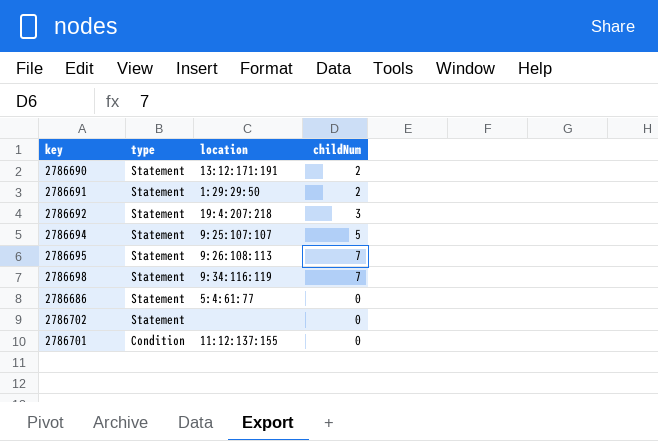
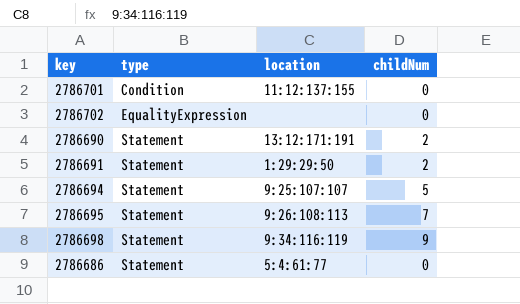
row order: type descending -> type ascending
row 2786692: Statement | 19:4:207:218 | 3 -> none
2786702 | type: Statement -> EqualityExpression
2786698 | childNum: 7 -> 9

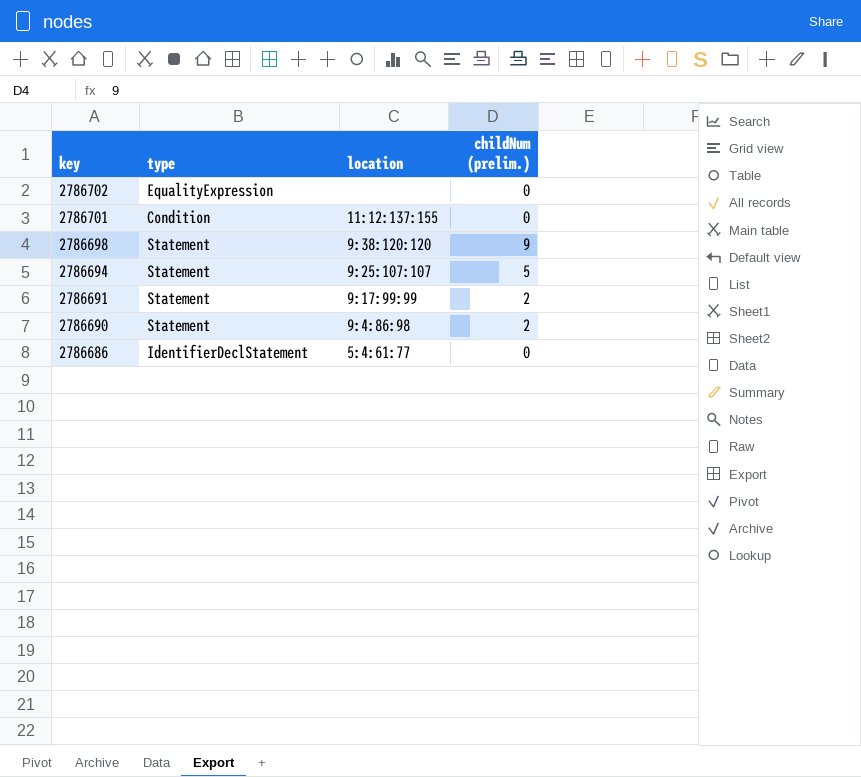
row order: type ascending -> key descending
column name: childNum -> childNum (prelim.)
row 2786695: Statement | 9:26:108:113 | 7 -> none
2786698 | location: 9:34:116:119 -> 9:38:120:120
2786691 | location: 1:29:29:50 -> 9:17:99:99
2786690 | location: 13:12:171:191 -> 9:4:86:98
2786686 | type: Statement -> IdentifierDeclStatement

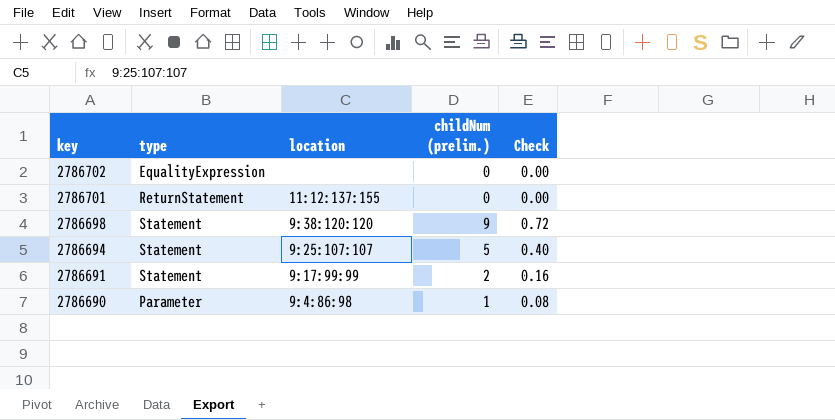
column Check | formula: none -> [childNum (prelim.)] * 0.08
row 2786686: IdentifierDeclStatement | 5:4:61:77 | 0 -> none
2786701 | type: Condition -> ReturnStatement
2786690 | type: Statement -> Parameter
2786690 | childNum (prelim.): 2 -> 1

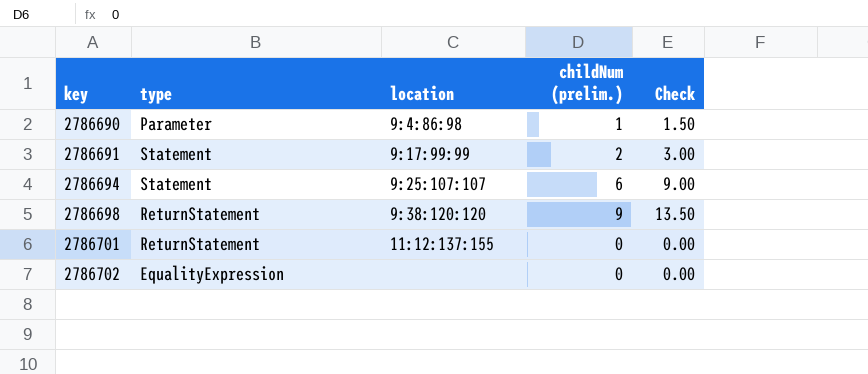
row order: key descending -> key ascending
column Check | formula: [childNum (prelim.)] * 0.08 -> [childNum (prelim.)] * 1.5
2786694 | childNum (prelim.): 5 -> 6
2786698 | type: Statement -> ReturnStatement

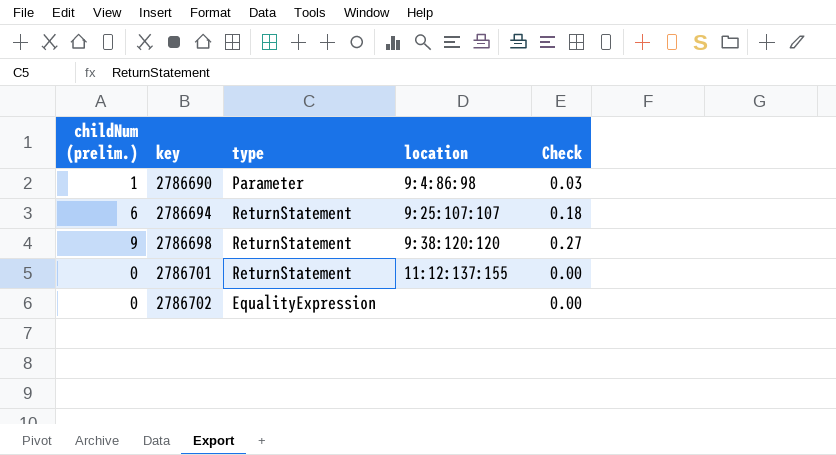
column childNum (prelim.) | position: 4 -> 1
column Check | formula: [childNum (prelim.)] * 1.5 -> [childNum (prelim.)] * 0.03
row 2786691: Statement | 9:17:99:99 | 2 | 3.00 -> none
2786694 | type: Statement -> ReturnStatement

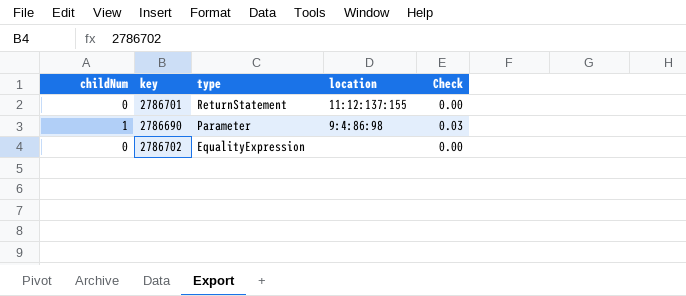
row order: key ascending -> type descending
column name: childNum (prelim.) -> childNum
row 2786694: 6 | ReturnStatement | 9:25:107:107 | 0.18 -> none
row 2786698: 9 | ReturnStatement | 9:38:120:120 | 0.27 -> none

